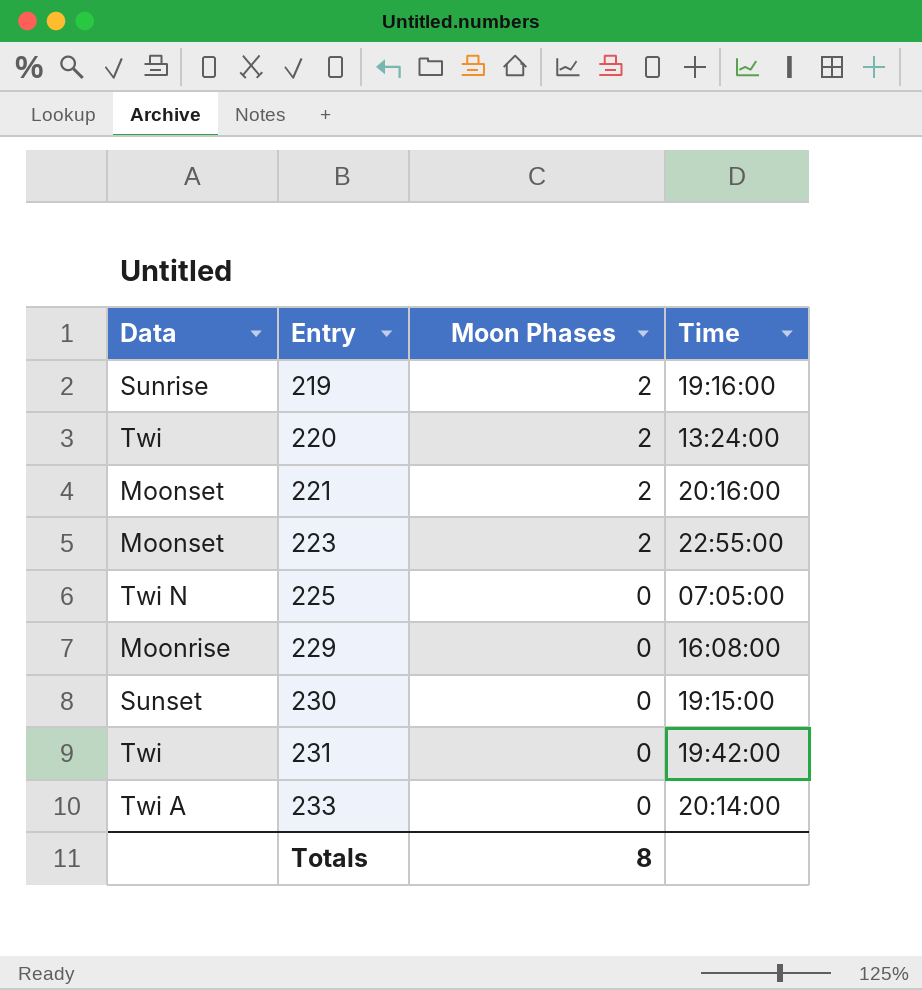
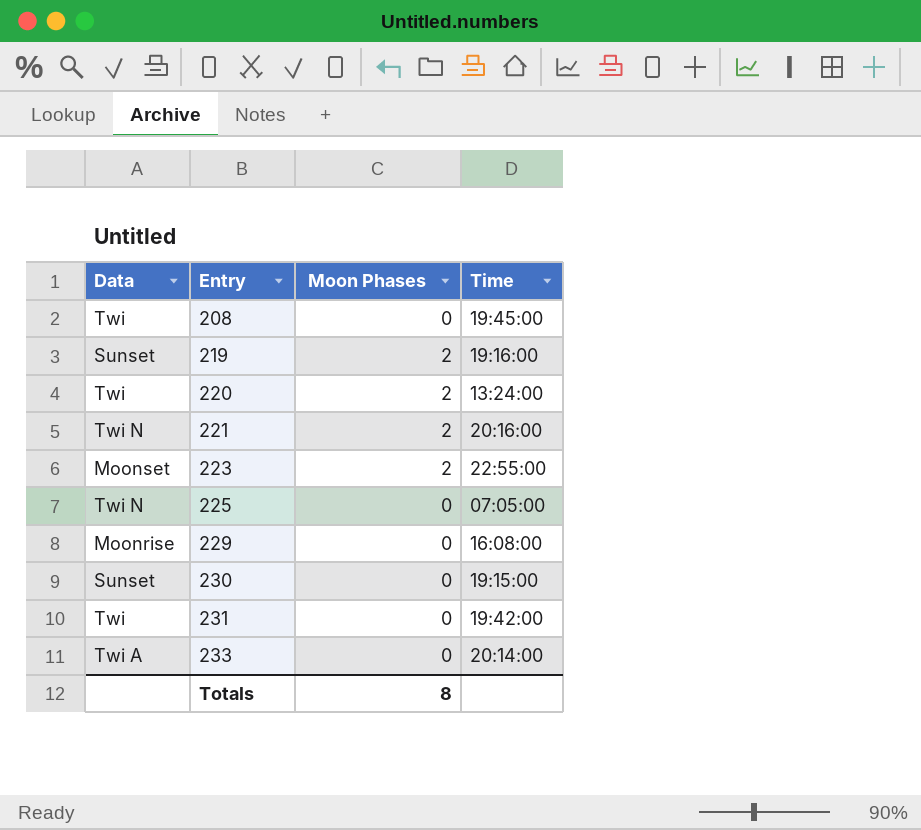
row 208: none -> Twi | 0 | 19:45:00
219 | Data: Sunrise -> Sunset
221 | Data: Moonset -> Twi N

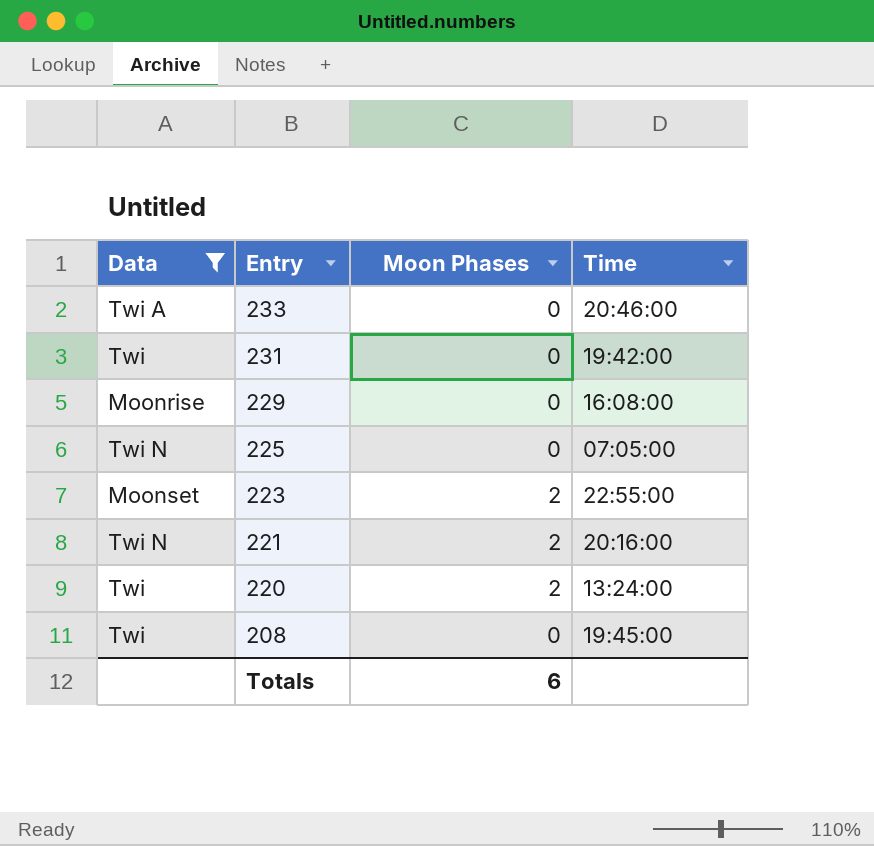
filter: none -> Data != Sunset
row order: Entry ascending -> Entry descending
233 | Time: 20:14:00 -> 20:46:00
Totals | Moon Phases: 8 -> 6

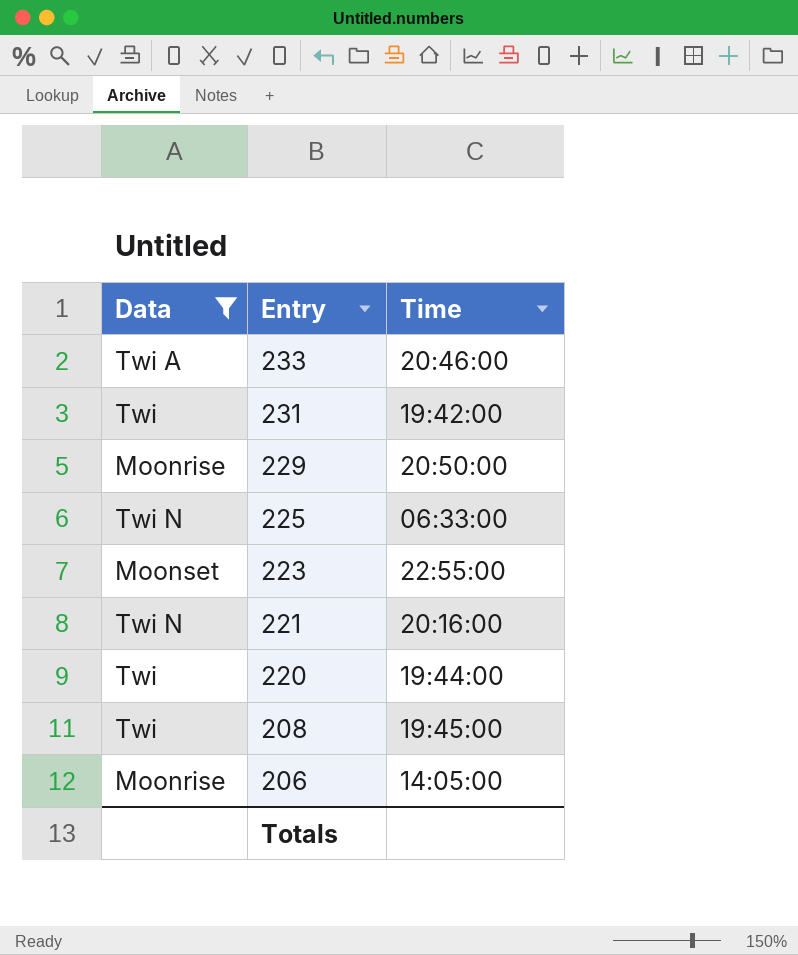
column Moon Phases | position: 3 -> none
229 | Time: 16:08:00 -> 20:50:00
225 | Time: 07:05:00 -> 06:33:00
220 | Time: 13:24:00 -> 19:44:00
row 206: none -> Moonrise | 14:05:00

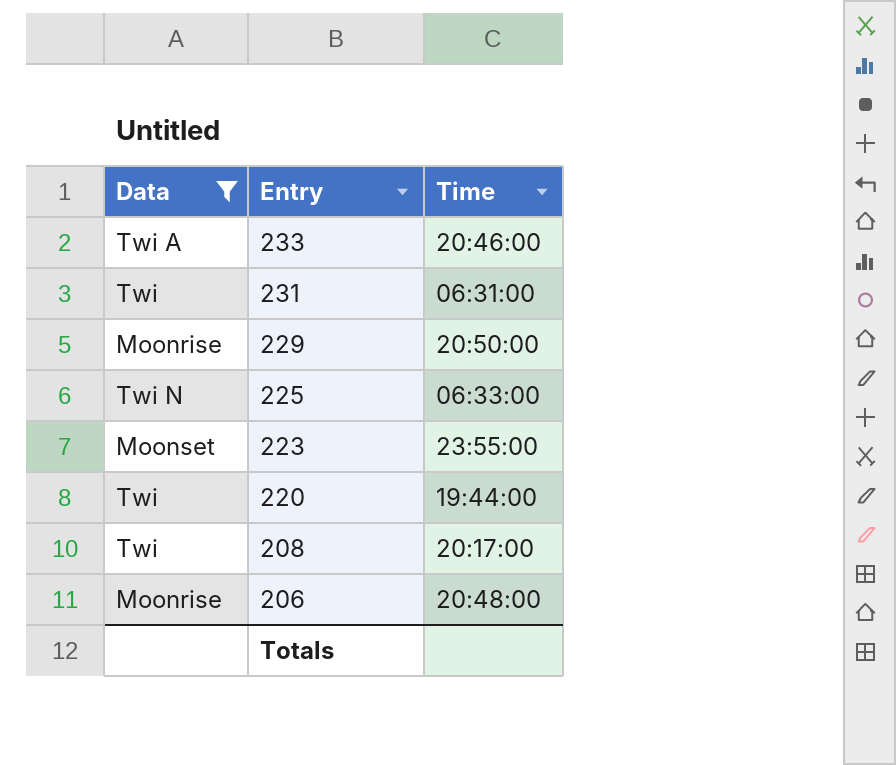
row 221: Twi N | 20:16:00 -> none
231 | Time: 19:42:00 -> 06:31:00
223 | Time: 22:55:00 -> 23:55:00
208 | Time: 19:45:00 -> 20:17:00
206 | Time: 14:05:00 -> 20:48:00

